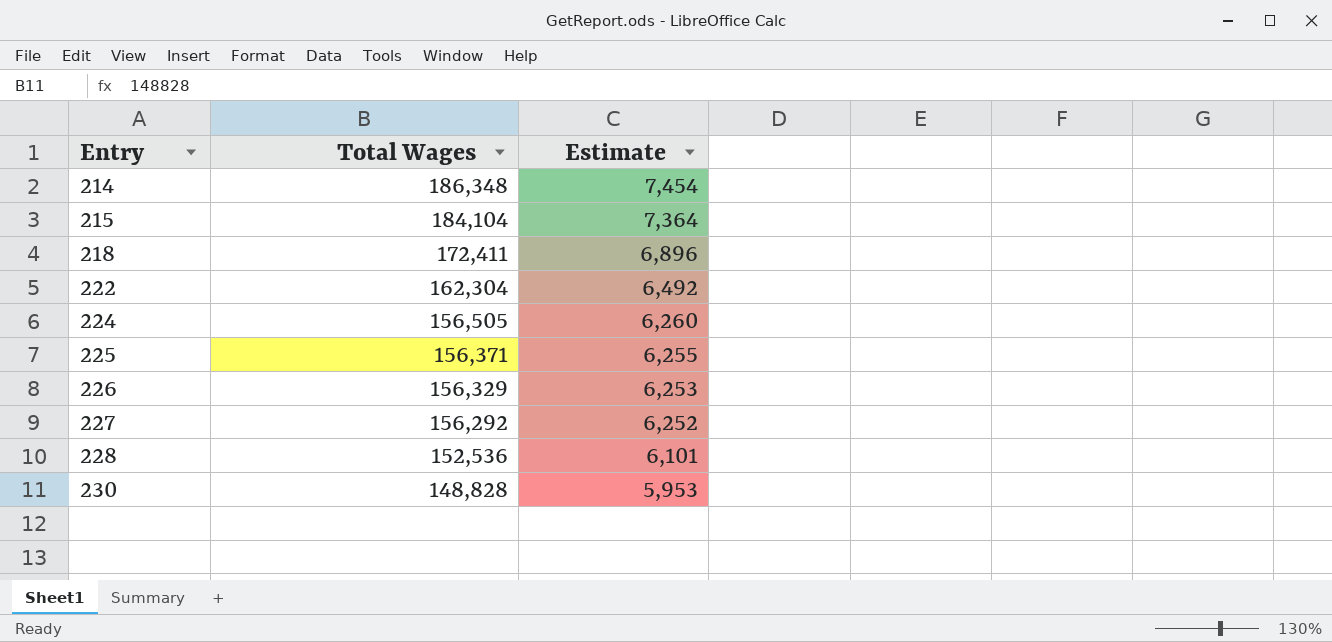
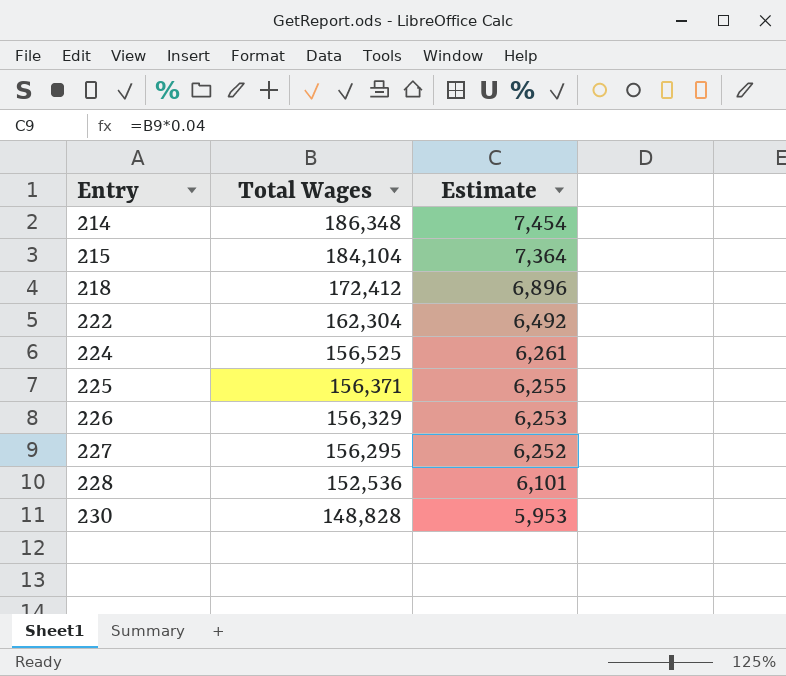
218 | Total Wages: 172,411 -> 172,412
224 | Total Wages: 156,505 -> 156,525
224 | Estimate: 6,260 -> 6,261
227 | Total Wages: 156,292 -> 156,295

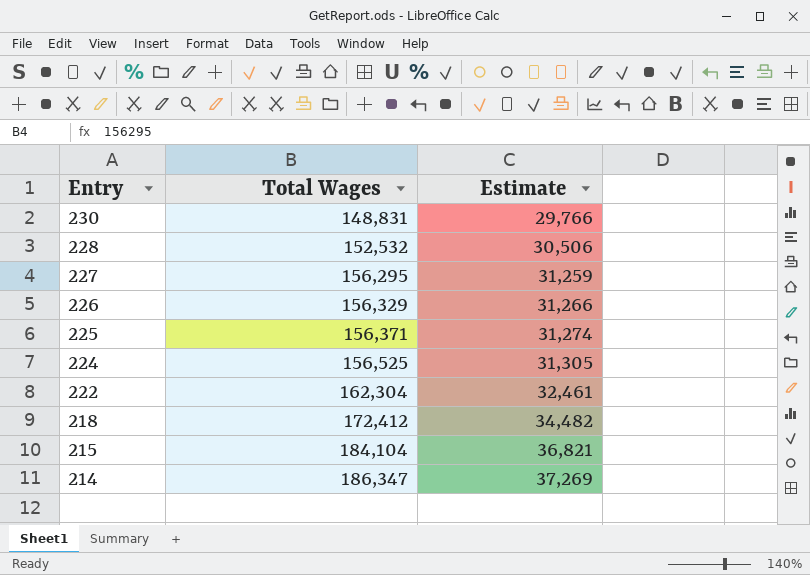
row order: Entry ascending -> Entry descending
column Estimate | formula: [Total Wages] * 0.04 -> [Total Wages] * 0.2
230 | Total Wages: 148,828 -> 148,831
228 | Total Wages: 152,536 -> 152,532
214 | Total Wages: 186,348 -> 186,347

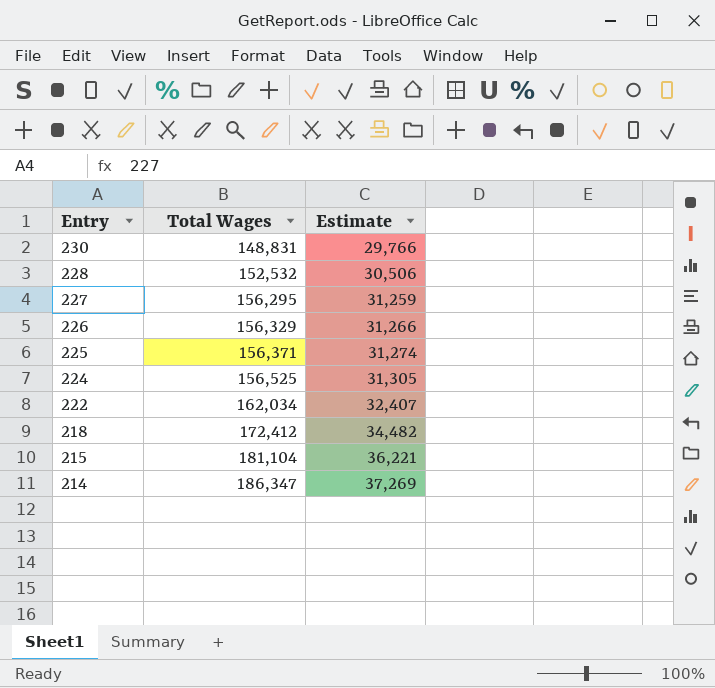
222 | Total Wages: 162,304 -> 162,034
222 | Estimate: 32,461 -> 32,407
215 | Total Wages: 184,104 -> 181,104
215 | Estimate: 36,821 -> 36,221

